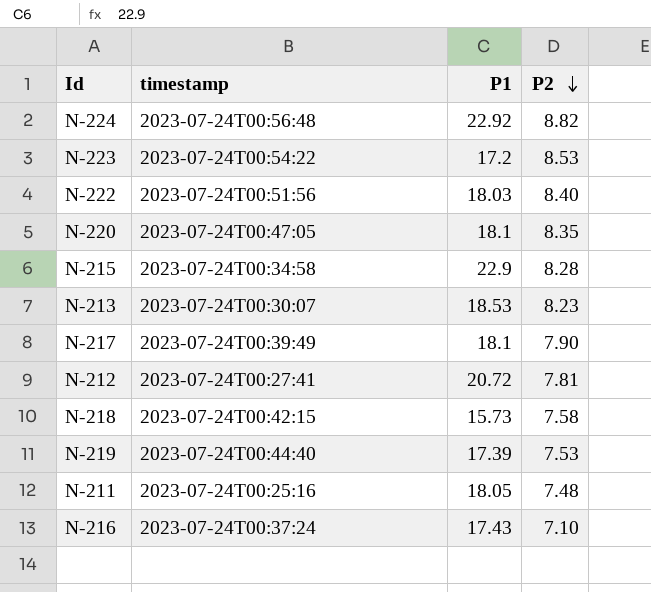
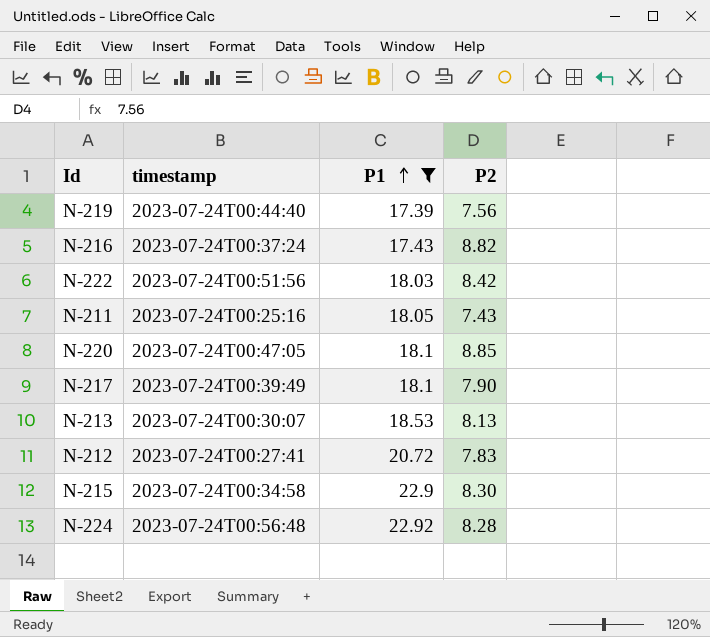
filter: none -> P1 >= 17.39
row order: P2 descending -> P1 ascending
N-219 | P2: 7.53 -> 7.56
N-216 | P2: 7.10 -> 8.82
N-222 | P2: 8.40 -> 8.42
N-211 | P2: 7.48 -> 7.43
N-220 | P2: 8.35 -> 8.85
N-213 | P2: 8.23 -> 8.13
N-212 | P2: 7.81 -> 7.83
N-215 | P2: 8.28 -> 8.30
N-224 | P2: 8.82 -> 8.28

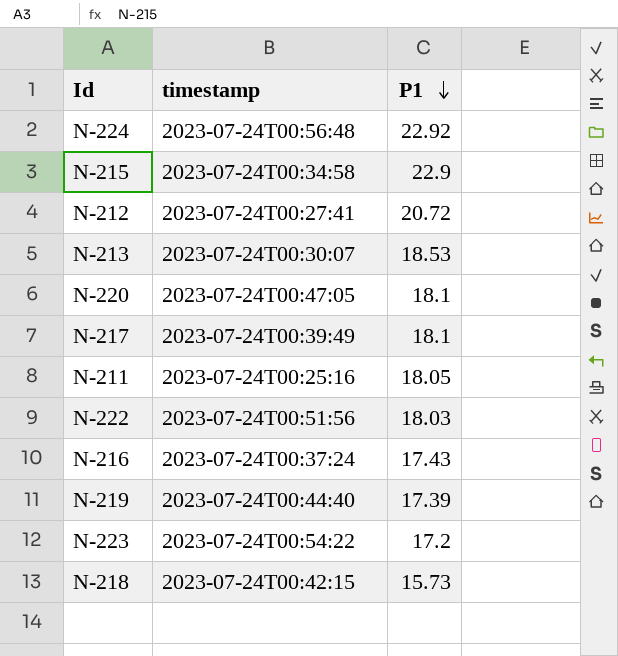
filter: P1 >= 17.39 -> none
row order: P1 ascending -> P1 descending
column P2 | position: 4 -> none

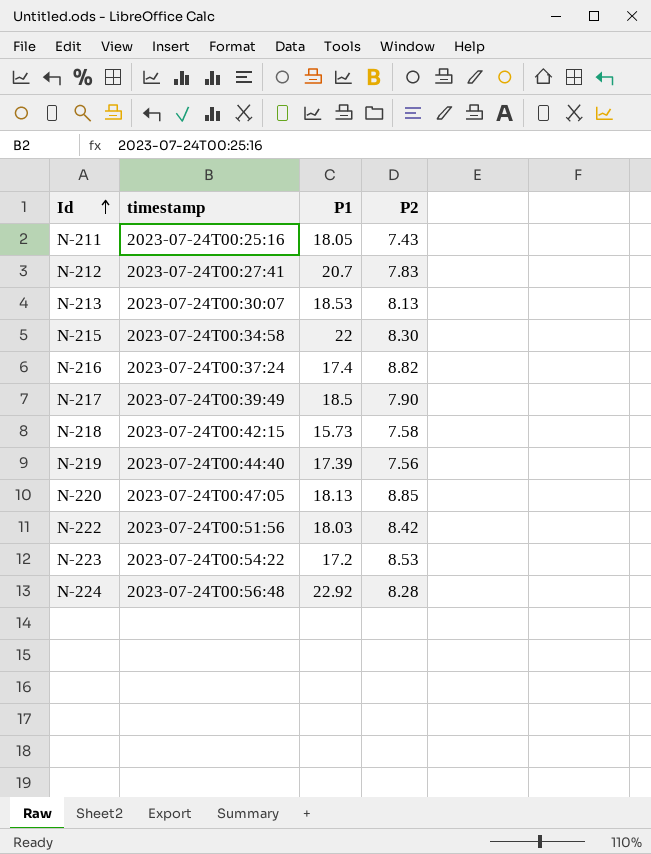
row order: P1 descending -> Id ascending
column P2 | position: none -> 4
N-212 | P1: 20.72 -> 20.7
N-215 | P1: 22.9 -> 22
N-216 | P1: 17.43 -> 17.4
N-217 | P1: 18.1 -> 18.5
N-220 | P1: 18.1 -> 18.13

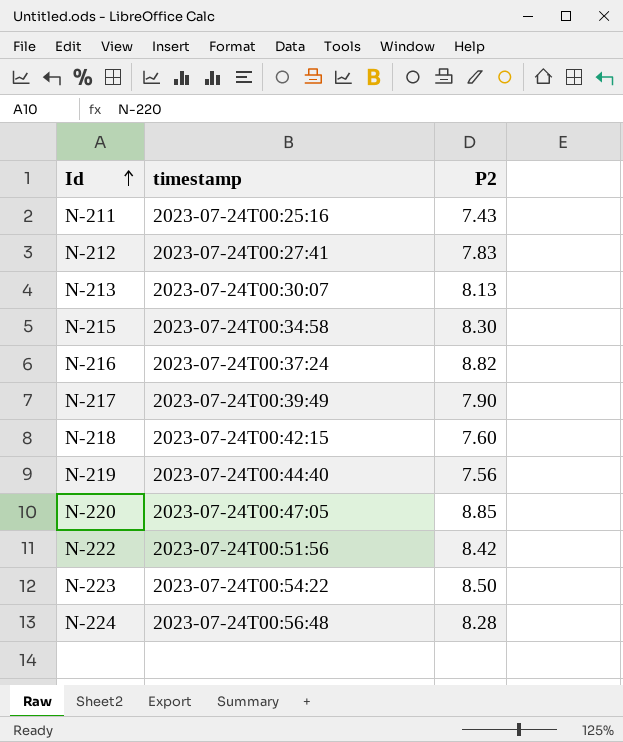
column P1 | position: 3 -> none
N-218 | P2: 7.58 -> 7.60
N-223 | P2: 8.53 -> 8.50

